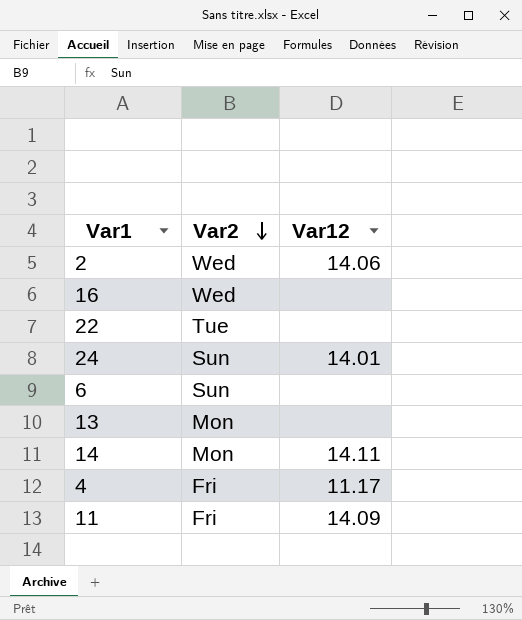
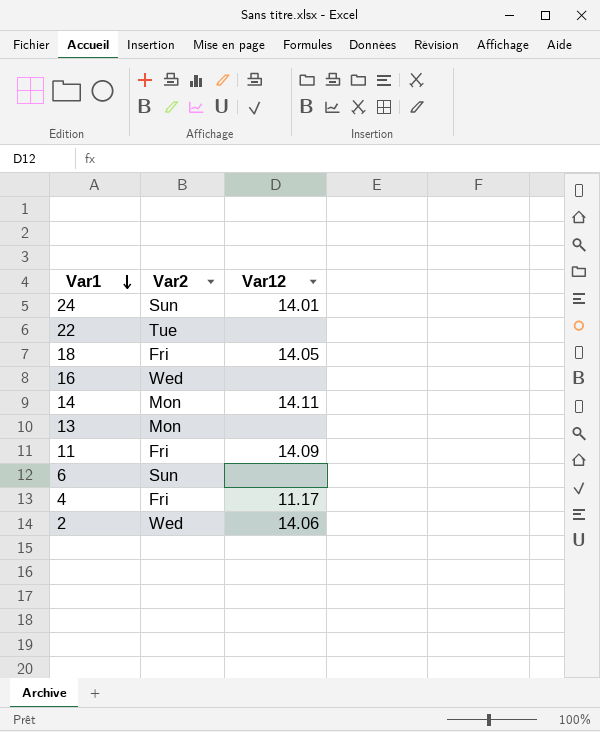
row order: Var2 descending -> Var1 descending
row 18: none -> Fri | 14.05

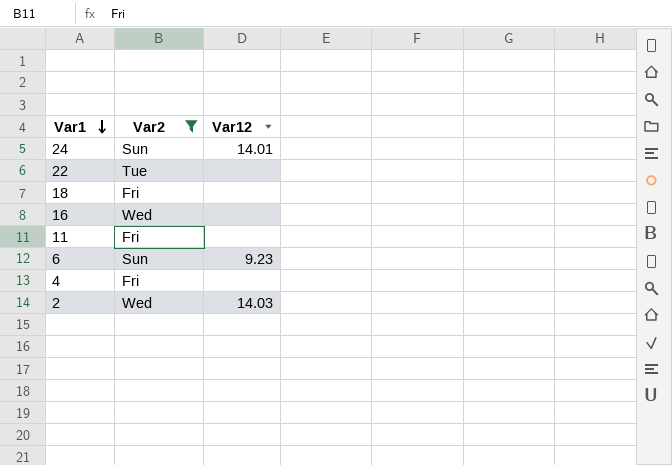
filter: none -> Var2 != Mon
18 | Var12: 14.05 -> none
11 | Var12: 14.09 -> none
6 | Var12: none -> 9.23
4 | Var12: 11.17 -> none
2 | Var12: 14.06 -> 14.03

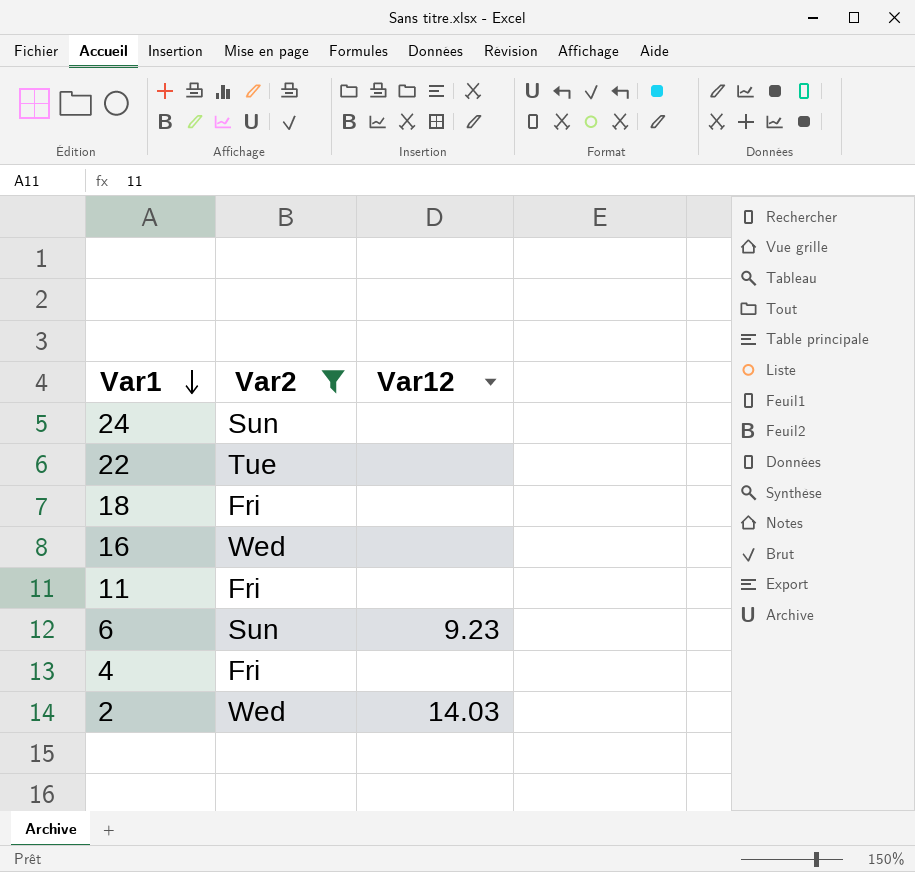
24 | Var12: 14.01 -> none

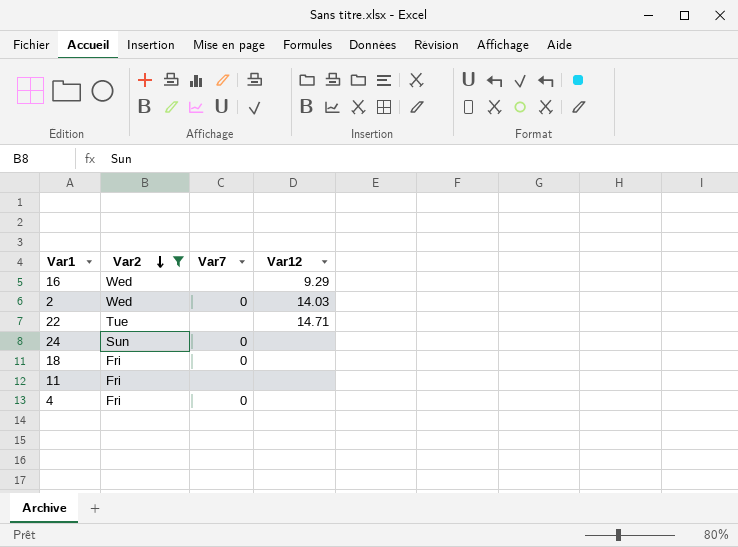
row order: Var1 descending -> Var2 descending
column Var7 | position: none -> 3
row 6: Sun | 9.23 -> none
16 | Var12: none -> 9.29
22 | Var12: none -> 14.71

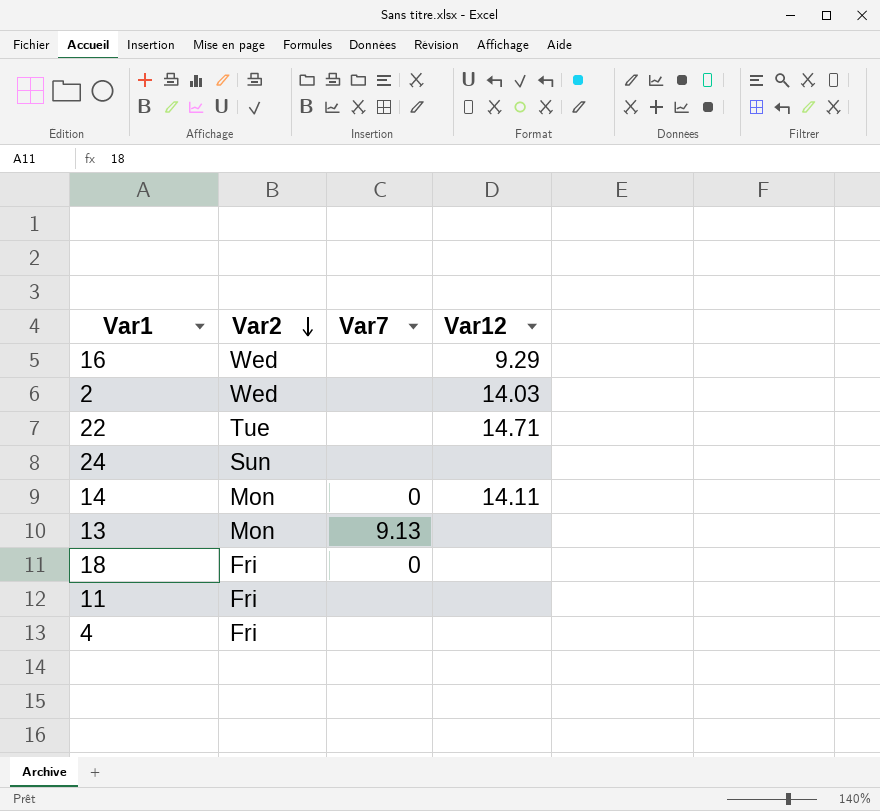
filter: Var2 != Mon -> none
2 | Var7: 0 -> none
24 | Var7: 0 -> none
4 | Var7: 0 -> none

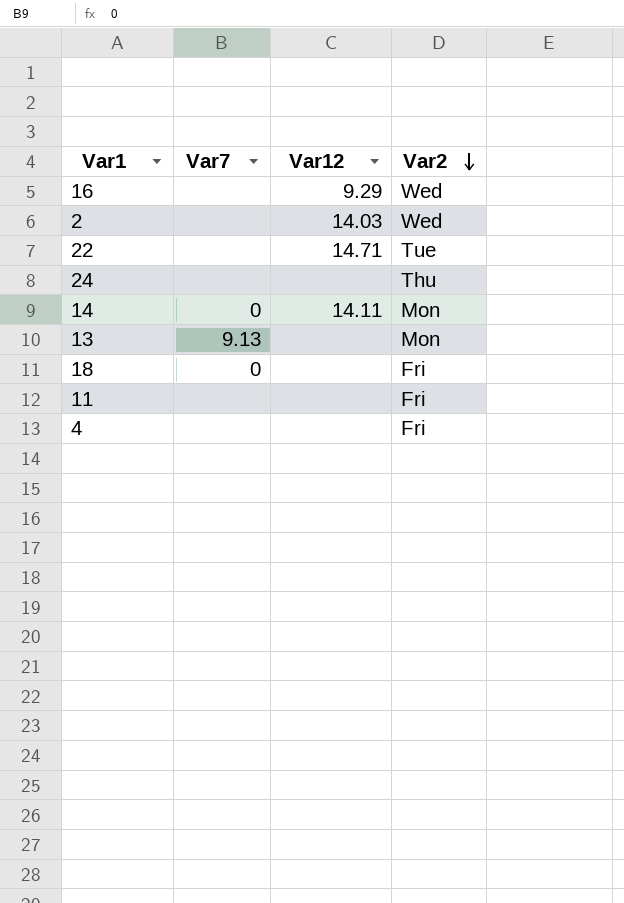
column Var2 | position: 2 -> 4
24 | Var2: Sun -> Thu

